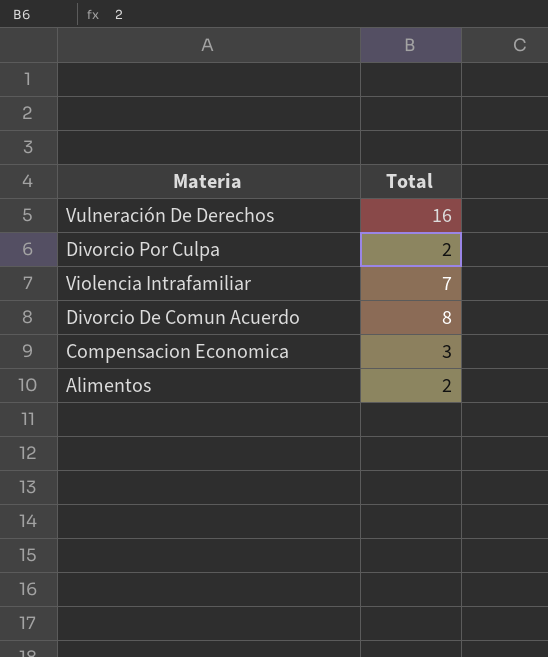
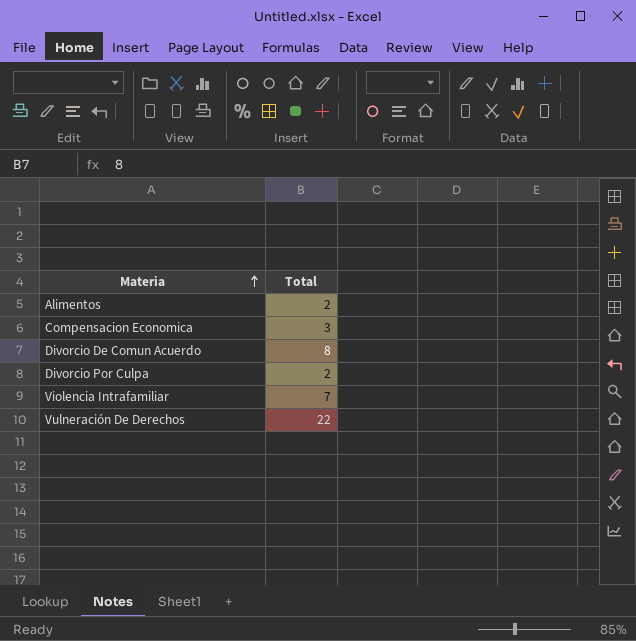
row order: none -> Materia ascending
Vulneración De Derechos | Total: 16 -> 22

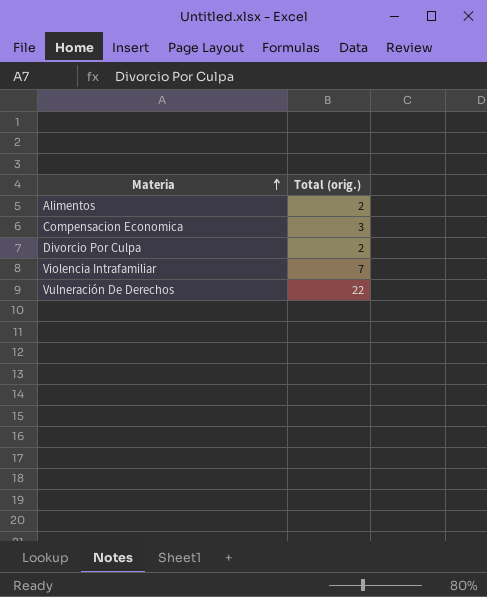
column name: Total -> Total (orig.)
row Divorcio De Comun Acuerdo: 8 -> none

